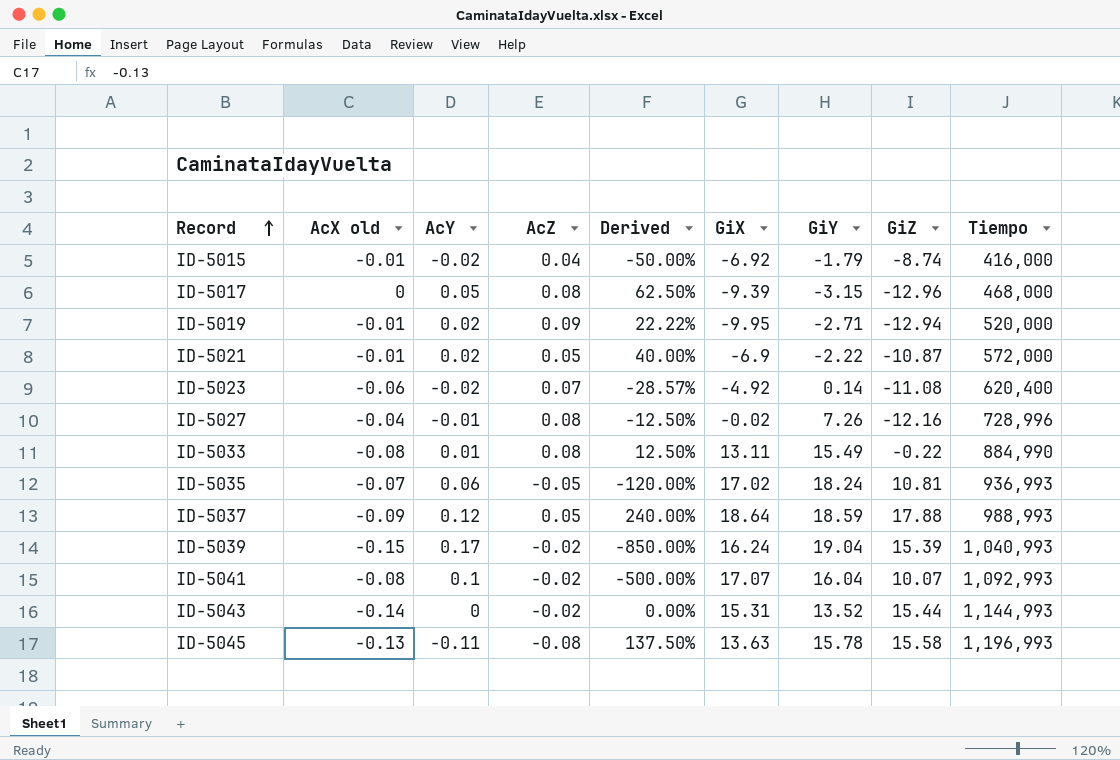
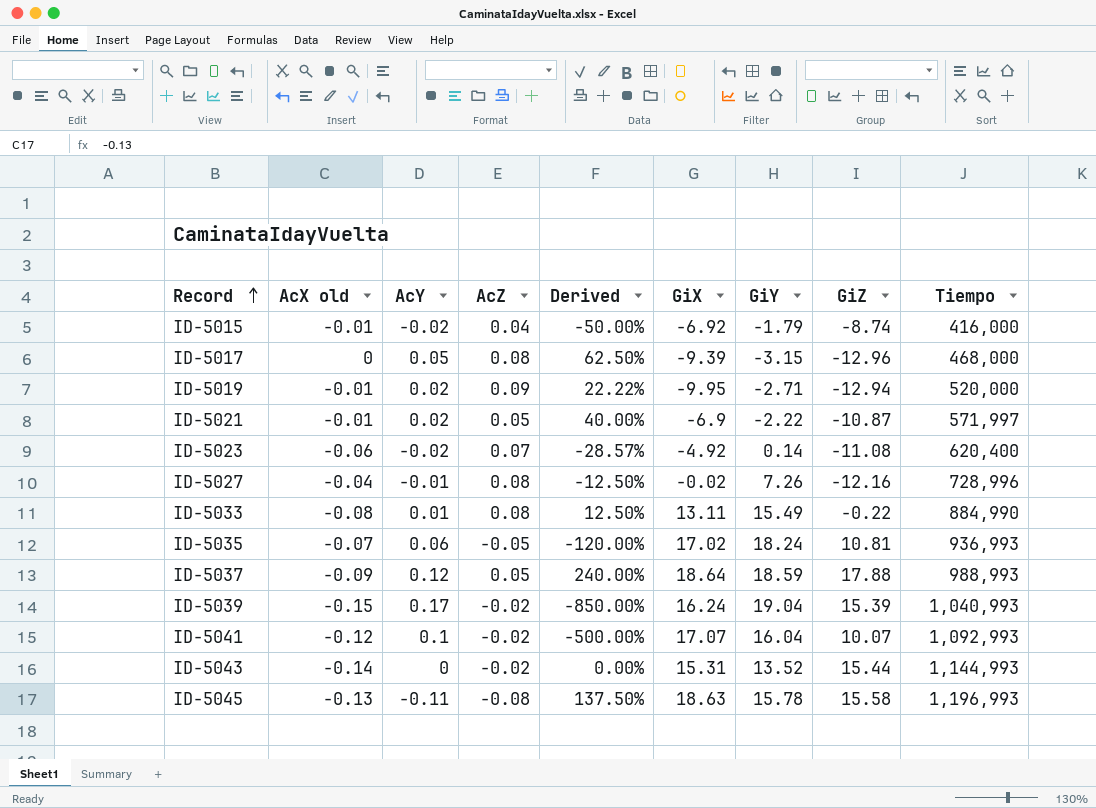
ID-5021 | Tiempo: 572,000 -> 571,997
ID-5041 | AcX old: -0.08 -> -0.12
ID-5045 | GiX: 13.63 -> 18.63

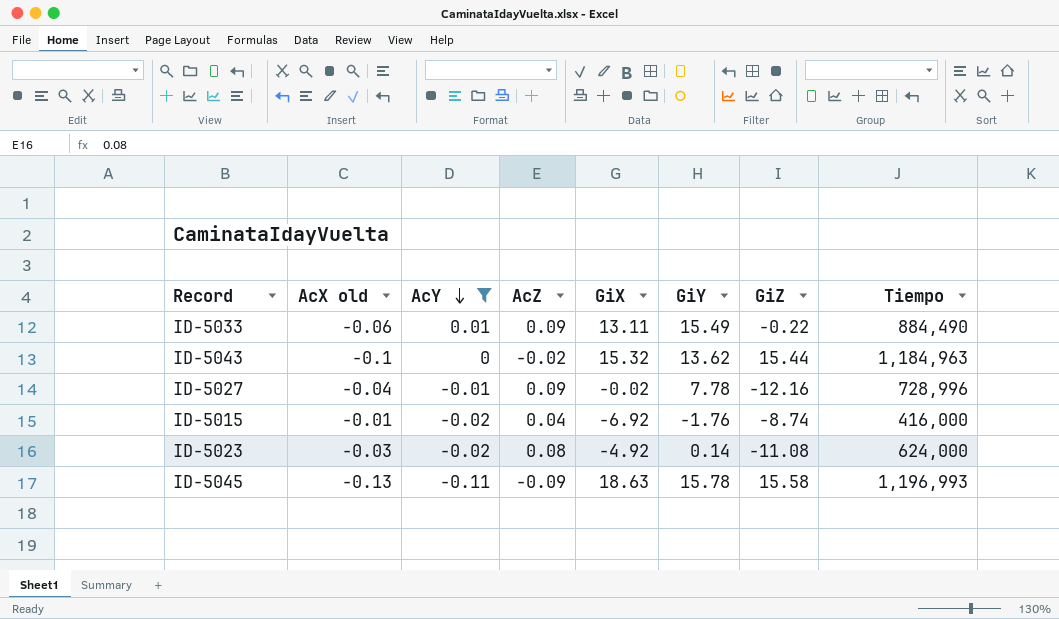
filter: none -> AcY <= 0.01
row order: Record ascending -> AcY descending
column Derived | formula: [AcY] / [AcZ] -> none
ID-5033 | AcX old: -0.08 -> -0.06
ID-5033 | AcZ: 0.08 -> 0.09
ID-5033 | Tiempo: 884,990 -> 884,490
ID-5043 | AcX old: -0.14 -> -0.1
ID-5043 | GiX: 15.31 -> 15.32
ID-5043 | GiY: 13.52 -> 13.62
ID-5043 | Tiempo: 1,144,993 -> 1,184,963
ID-5027 | AcZ: 0.08 -> 0.09
ID-5027 | GiY: 7.26 -> 7.78
ID-5015 | GiY: -1.79 -> -1.76
ID-5023 | AcX old: -0.06 -> -0.03
ID-5023 | AcZ: 0.07 -> 0.08
ID-5023 | Tiempo: 620,400 -> 624,000
ID-5045 | AcZ: -0.08 -> -0.09

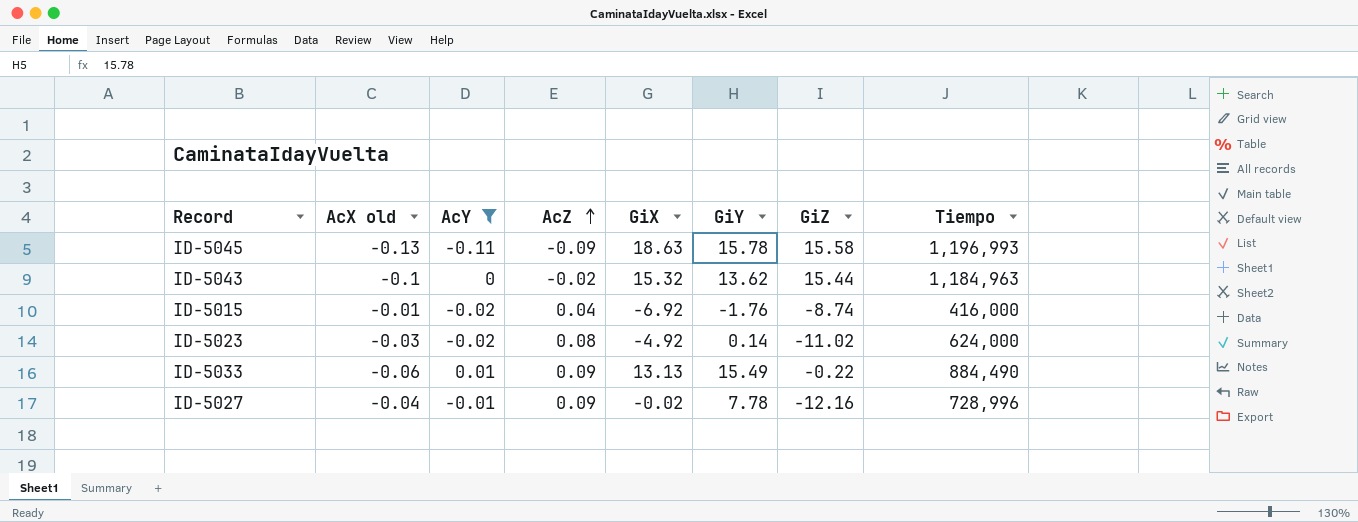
row order: AcY descending -> AcZ ascending
ID-5023 | GiZ: -11.08 -> -11.02
ID-5033 | GiX: 13.11 -> 13.13

